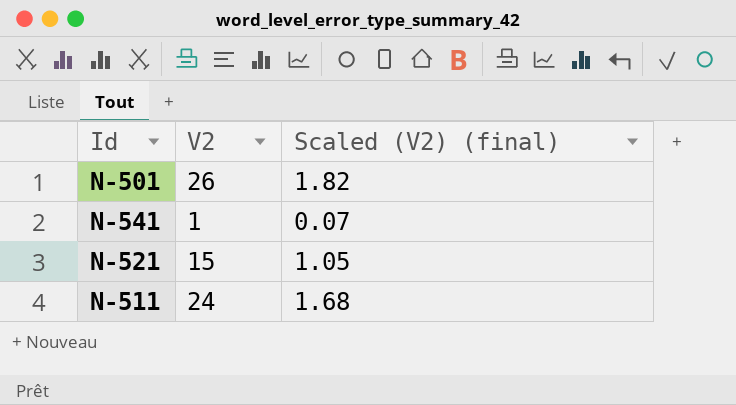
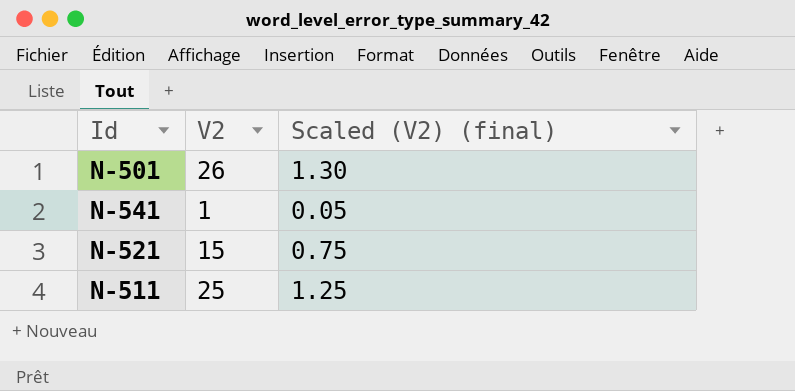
column Scaled (V2) (final) | formula: [V2] * 0.07 -> [V2] * 0.05
N-511 | V2: 24 -> 25

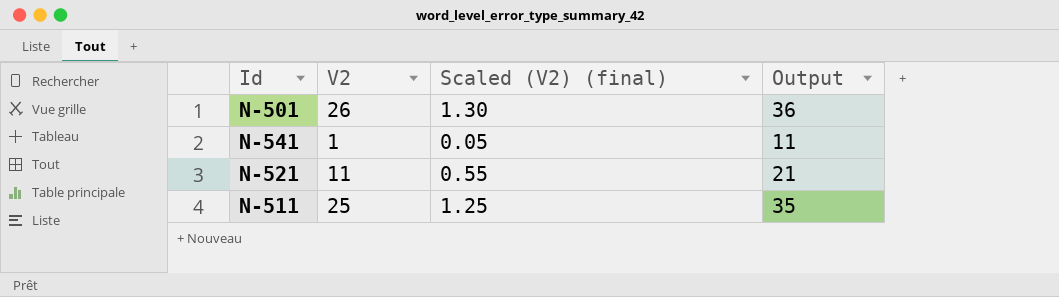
column Output | formula: none -> [V2] + 10
N-521 | V2: 15 -> 11
N-521 | Scaled (V2) (final): 0.75 -> 0.55

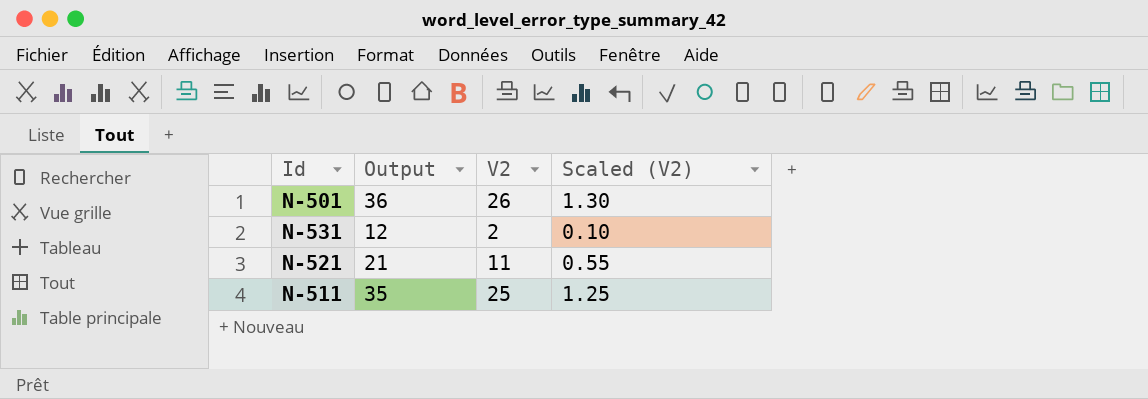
column Output | position: 4 -> 2
column name: Scaled (V2) (final) -> Scaled (V2)
row N-541: 1 | 0.05 | 11 -> none
row N-531: none -> 12 | 2 | 0.10

